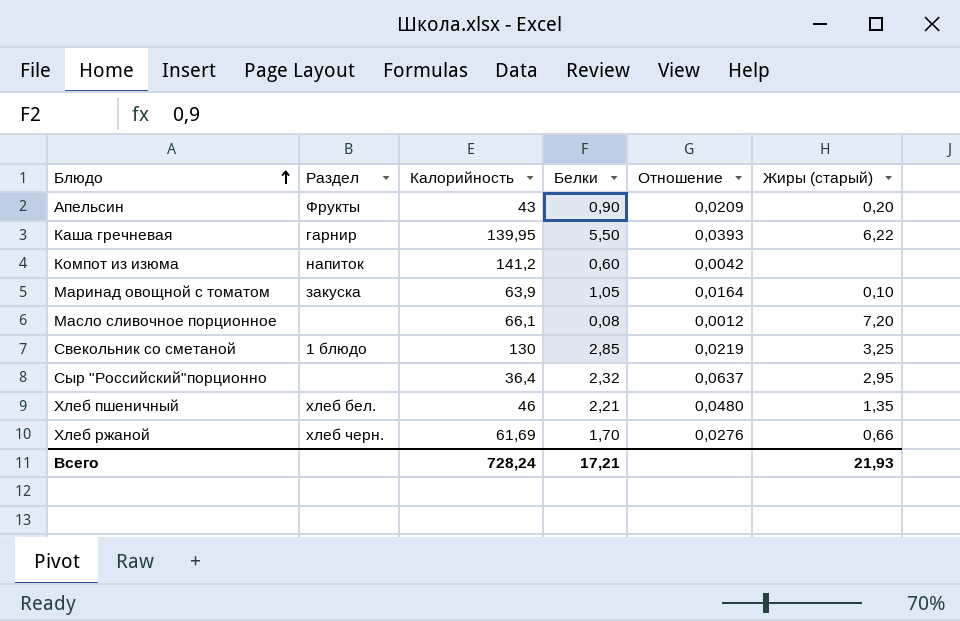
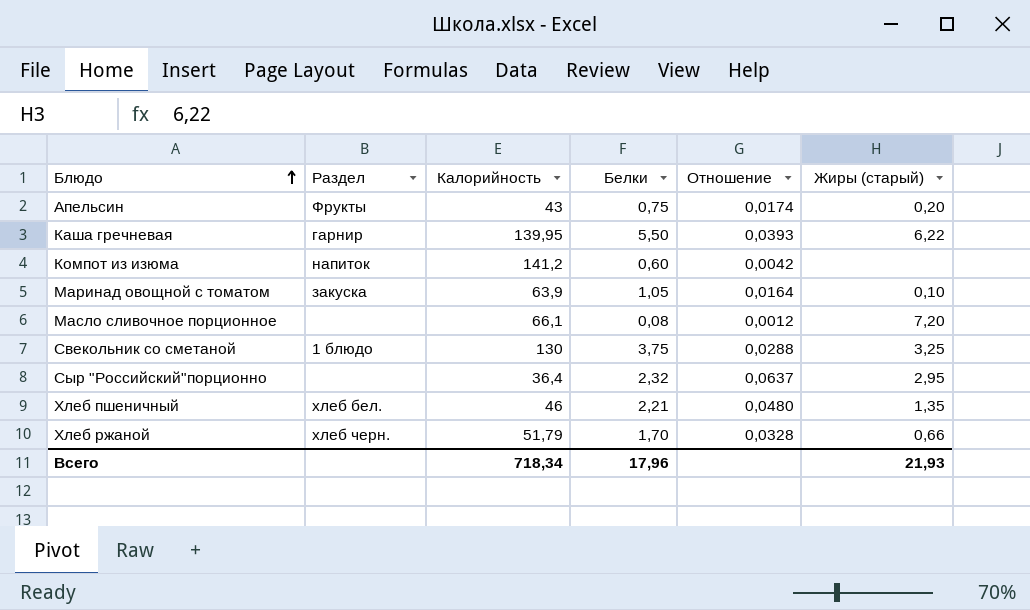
Апельсин | Белки: 0,90 -> 0,75
Апельсин | Отношение: 0,0209 -> 0,0174
Свекольник со сметаной | Белки: 2,85 -> 3,75
Свекольник со сметаной | Отношение: 0,0219 -> 0,0288
Хлеб ржаной | Калорийность: 61,69 -> 51,79
Хлеб ржаной | Отношение: 0,0276 -> 0,0328
Всего | Калорийность: 728,24 -> 718,34
Всего | Белки: 17,21 -> 17,96

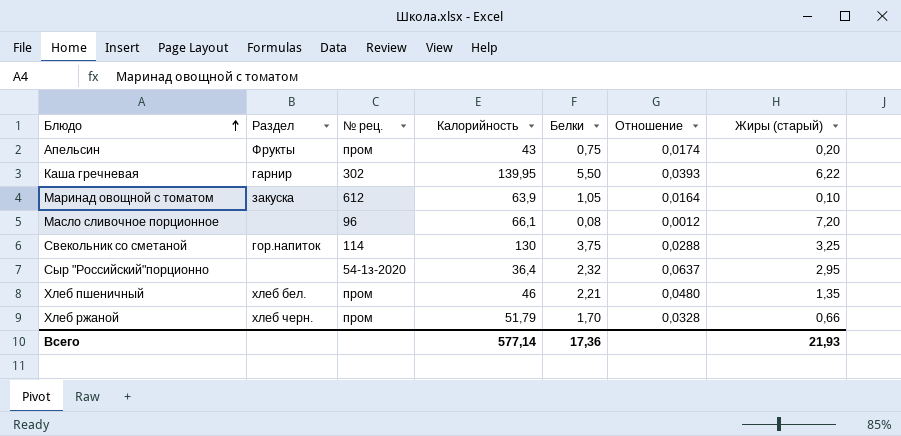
column № рец. | position: none -> 3
row Компот из изюма: напиток | 141,2 | 0,60 | 0,0042 | none -> none
Свекольник со сметаной | Раздел: 1 блюдо -> гор.напиток
Всего | Калорийность: 718,34 -> 577,14
Всего | Белки: 17,96 -> 17,36

